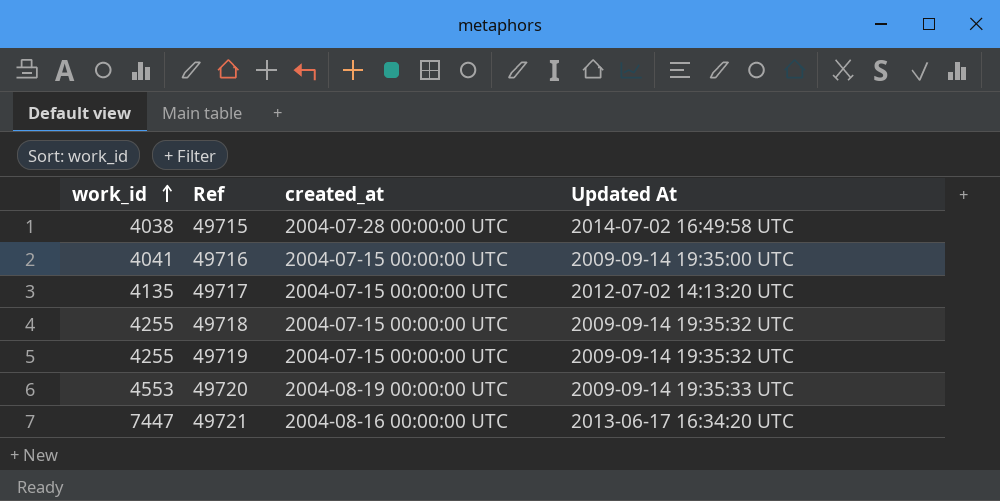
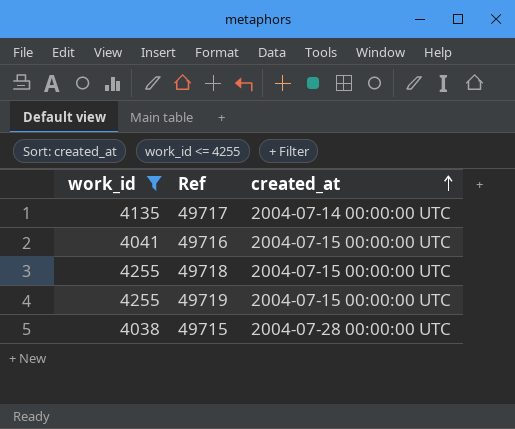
filter: none -> work_id <= 4255
row order: work_id ascending -> created_at ascending
column Updated At | position: 4 -> none
49717 | created_at: 2004-07-15 00:00:00 UTC -> 2004-07-14 00:00:00 UTC

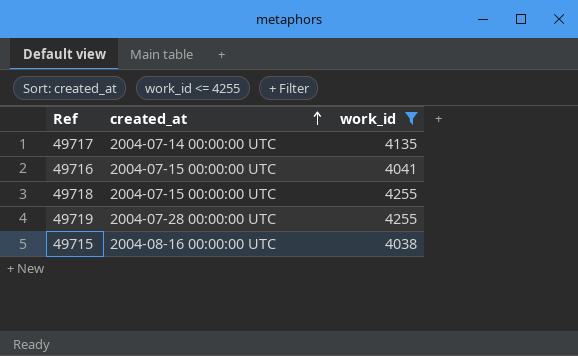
column work_id | position: 1 -> 3
49719 | created_at: 2004-07-15 00:00:00 UTC -> 2004-07-28 00:00:00 UTC
49715 | created_at: 2004-07-28 00:00:00 UTC -> 2004-08-16 00:00:00 UTC

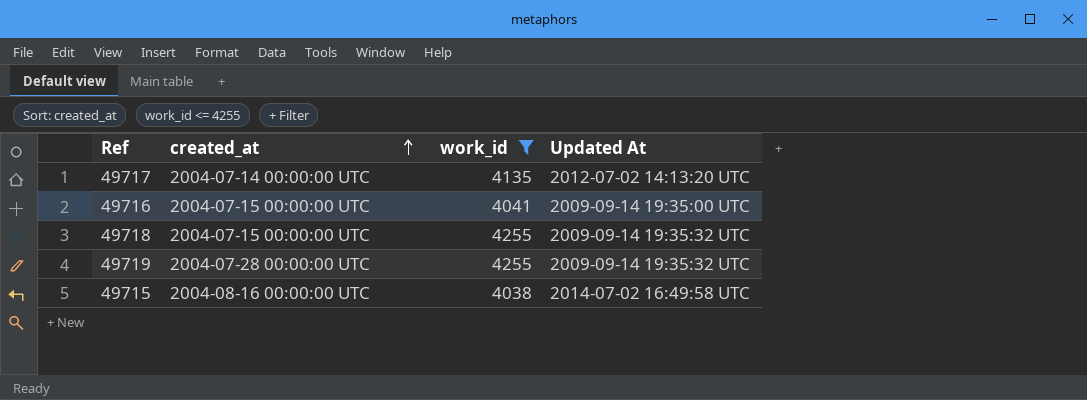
column Updated At | position: none -> 4

